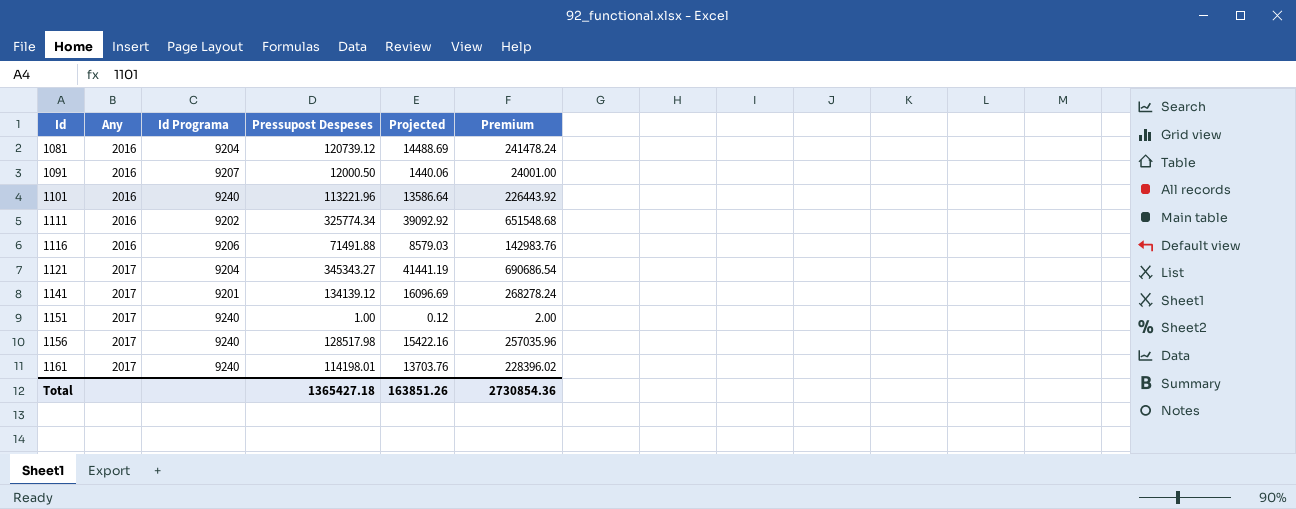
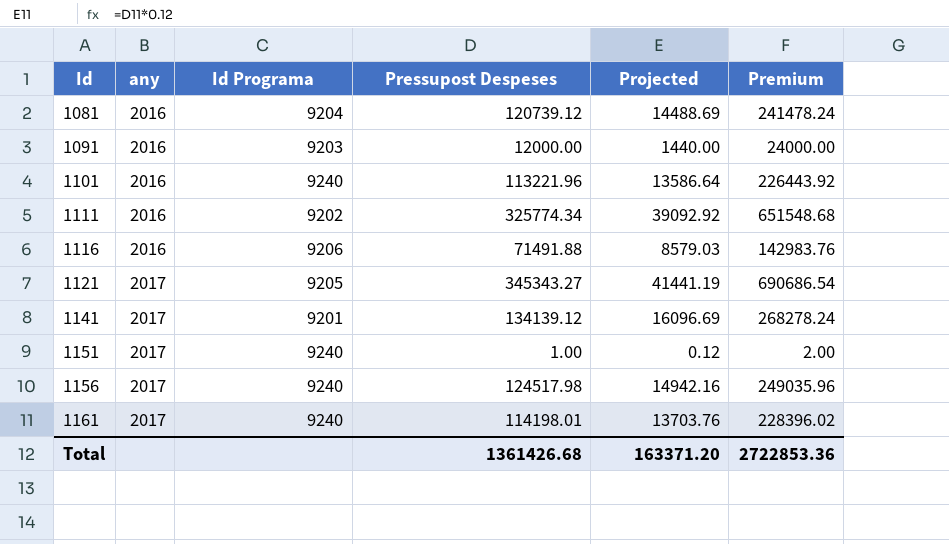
column name: Any -> any
1091 | Id Programa: 9207 -> 9203
1091 | Pressupost Despeses: 12000.50 -> 12000.00
1091 | Projected: 1440.06 -> 1440.00
1091 | Premium: 24001.00 -> 24000.00
1121 | Id Programa: 9204 -> 9205
1156 | Pressupost Despeses: 128517.98 -> 124517.98
1156 | Projected: 15422.16 -> 14942.16
1156 | Premium: 257035.96 -> 249035.96
Total | Pressupost Despeses: 1365427.18 -> 1361426.68
Total | Projected: 163851.26 -> 163371.20
Total | Premium: 2730854.36 -> 2722853.36

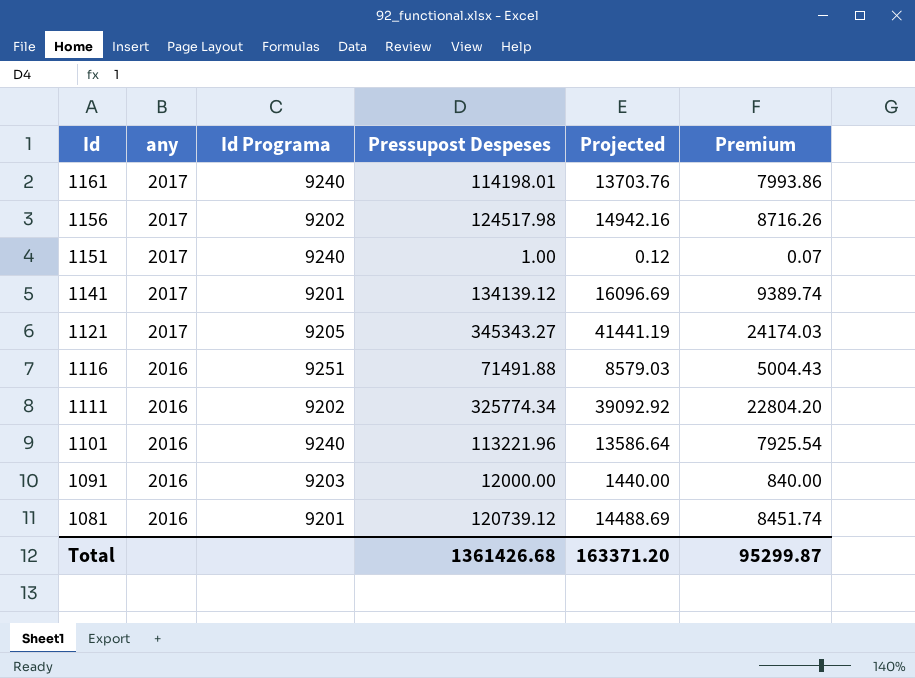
row order: Id ascending -> Id descending
column Premium | formula: [Pressupost Despeses] * 2 -> [Pressupost Despeses] * 0.07
1156 | Id Programa: 9240 -> 9202
1116 | Id Programa: 9206 -> 9251
1081 | Id Programa: 9204 -> 9201
Total | Premium: 2722853.36 -> 95299.87

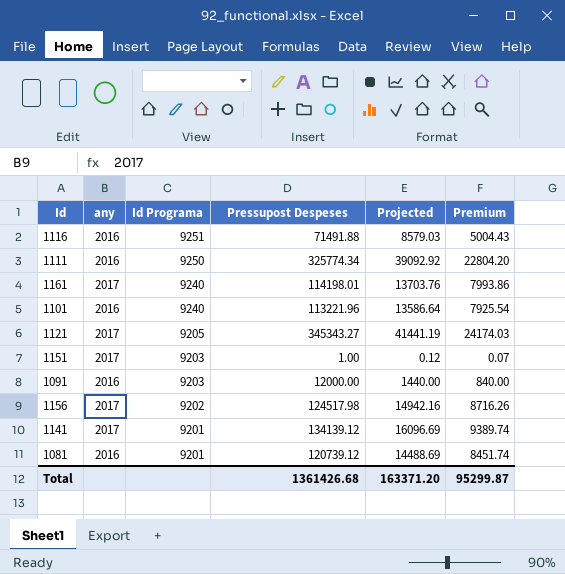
row order: Id descending -> Id Programa descending
1111 | Id Programa: 9202 -> 9250
1151 | Id Programa: 9240 -> 9203

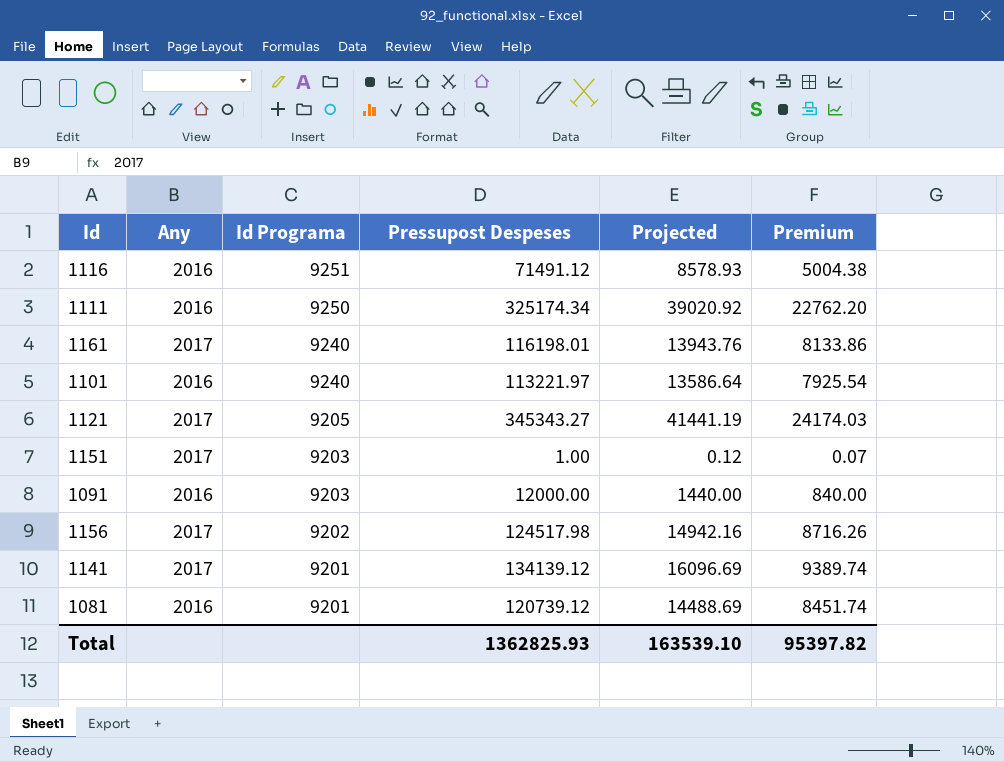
column name: any -> Any
1116 | Pressupost Despeses: 71491.88 -> 71491.12
1116 | Projected: 8579.03 -> 8578.93
1116 | Premium: 5004.43 -> 5004.38
1111 | Pressupost Despeses: 325774.34 -> 325174.34
1111 | Projected: 39092.92 -> 39020.92
1111 | Premium: 22804.20 -> 22762.20
1161 | Pressupost Despeses: 114198.01 -> 116198.01
1161 | Projected: 13703.76 -> 13943.76
1161 | Premium: 7993.86 -> 8133.86
1101 | Pressupost Despeses: 113221.96 -> 113221.97
Total | Pressupost Despeses: 1361426.68 -> 1362825.93
Total | Projected: 163371.20 -> 163539.10
Total | Premium: 95299.87 -> 95397.82

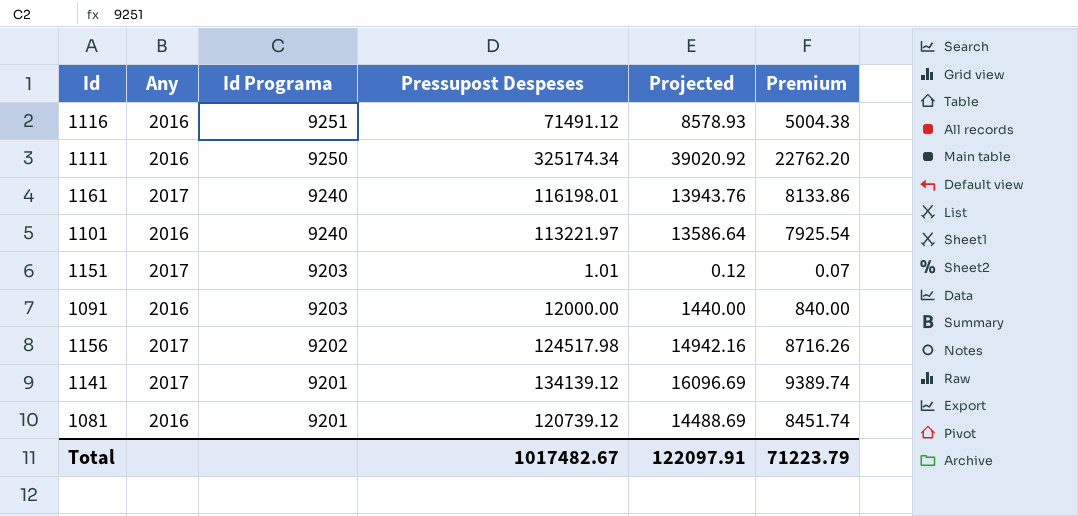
row 1121: 2017 | 9205 | 345343.27 | 41441.19 | 24174.03 -> none
1151 | Pressupost Despeses: 1.00 -> 1.01
Total | Pressupost Despeses: 1362825.93 -> 1017482.67
Total | Projected: 163539.10 -> 122097.91
Total | Premium: 95397.82 -> 71223.79

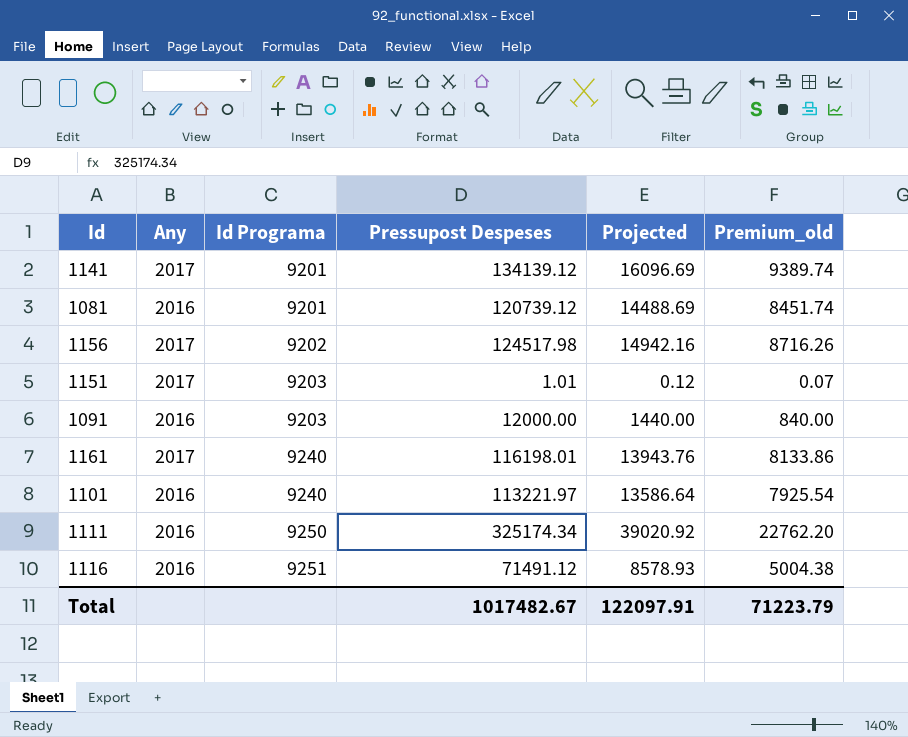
row order: Id Programa descending -> Id Programa ascending
column name: Premium -> Premium_old

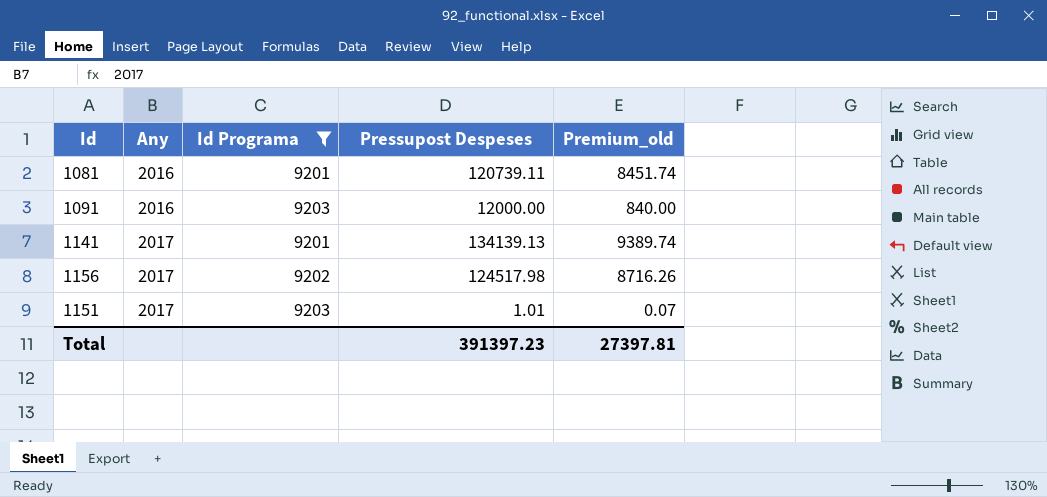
filter: none -> Id Programa <= 9203
row order: Id Programa ascending -> Any ascending
column Projected | formula: [Pressupost Despeses] * 0.12 -> none
1081 | Pressupost Despeses: 120739.12 -> 120739.11
1141 | Pressupost Despeses: 134139.12 -> 134139.13
Total | Pressupost Despeses: 1017482.67 -> 391397.23
Total | Premium_old: 71223.79 -> 27397.81

